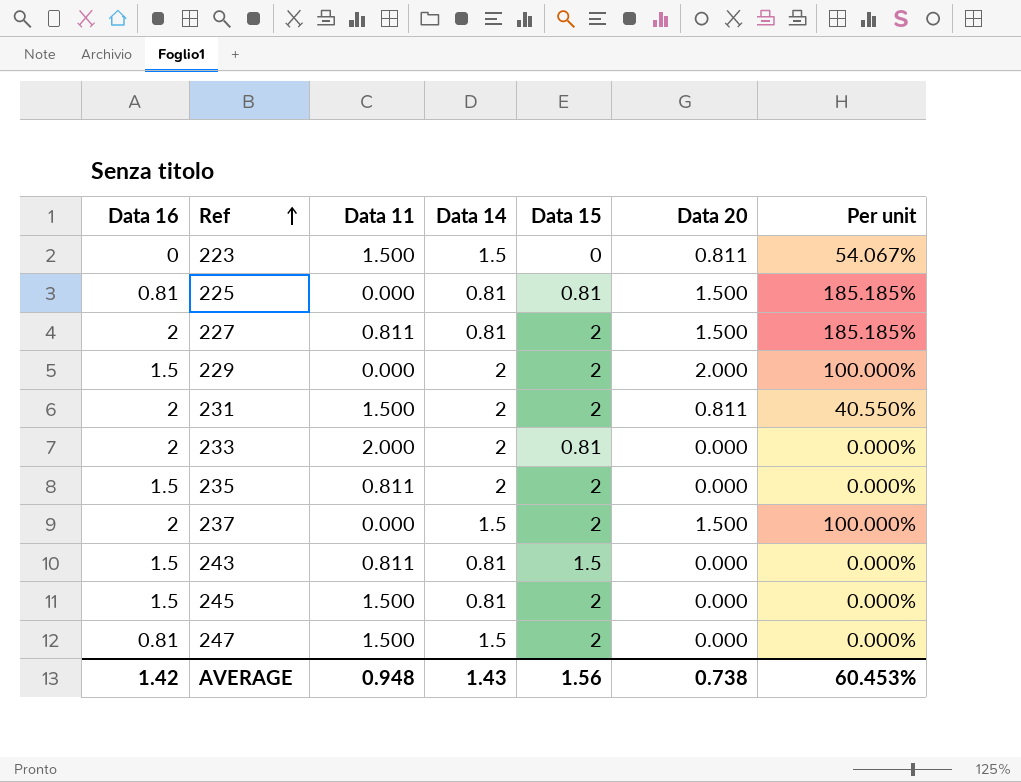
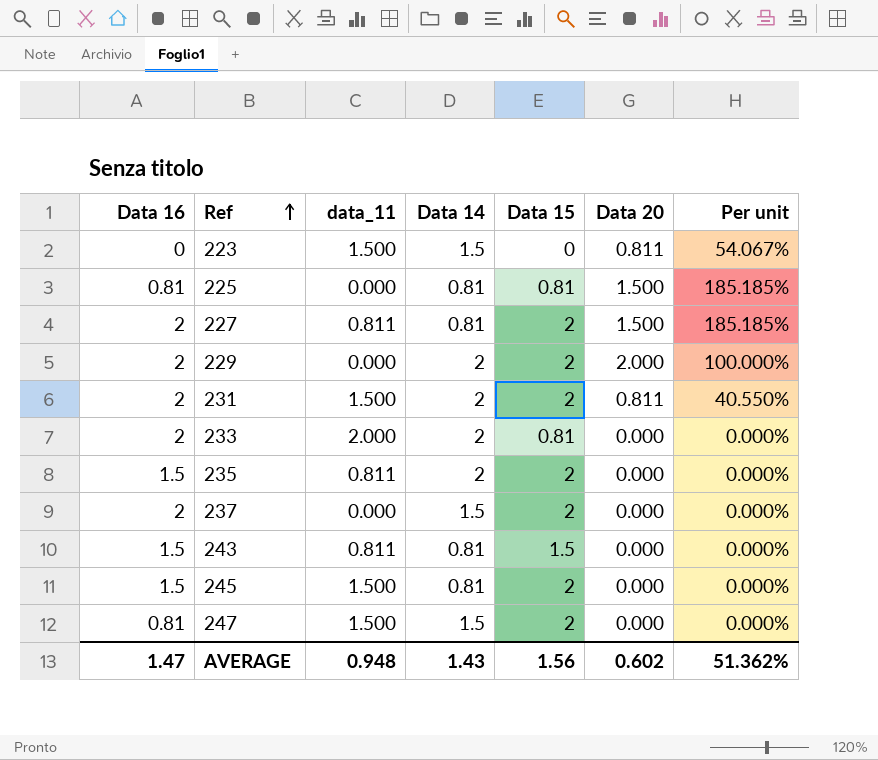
column name: Data 11 -> data_11
229 | Data 16: 1.5 -> 2
237 | Data 20: 1.500 -> 0.000
237 | Per unit: 100.000% -> 0.000%
AVERAGE | Data 16: 1.42 -> 1.47
AVERAGE | Data 20: 0.738 -> 0.602
AVERAGE | Per unit: 60.453% -> 51.362%

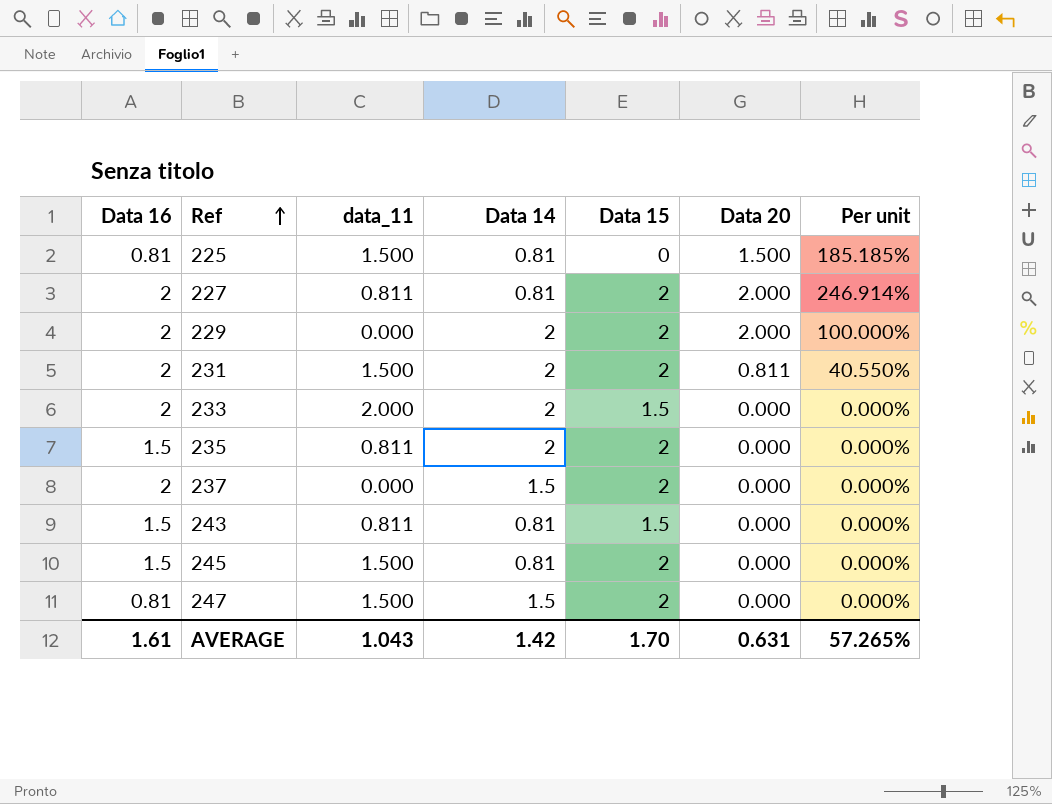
row 223: 0 | 1.500 | 1.5 | 0 | 0.811 | 54.067% -> none
225 | data_11: 0.000 -> 1.500
225 | Data 15: 0.81 -> 0
227 | Data 20: 1.500 -> 2.000
227 | Per unit: 185.185% -> 246.914%
233 | Data 15: 0.81 -> 1.5
AVERAGE | Data 16: 1.47 -> 1.61
AVERAGE | data_11: 0.948 -> 1.043
AVERAGE | Data 14: 1.43 -> 1.42
AVERAGE | Data 15: 1.56 -> 1.70
AVERAGE | Data 20: 0.602 -> 0.631
AVERAGE | Per unit: 51.362% -> 57.265%

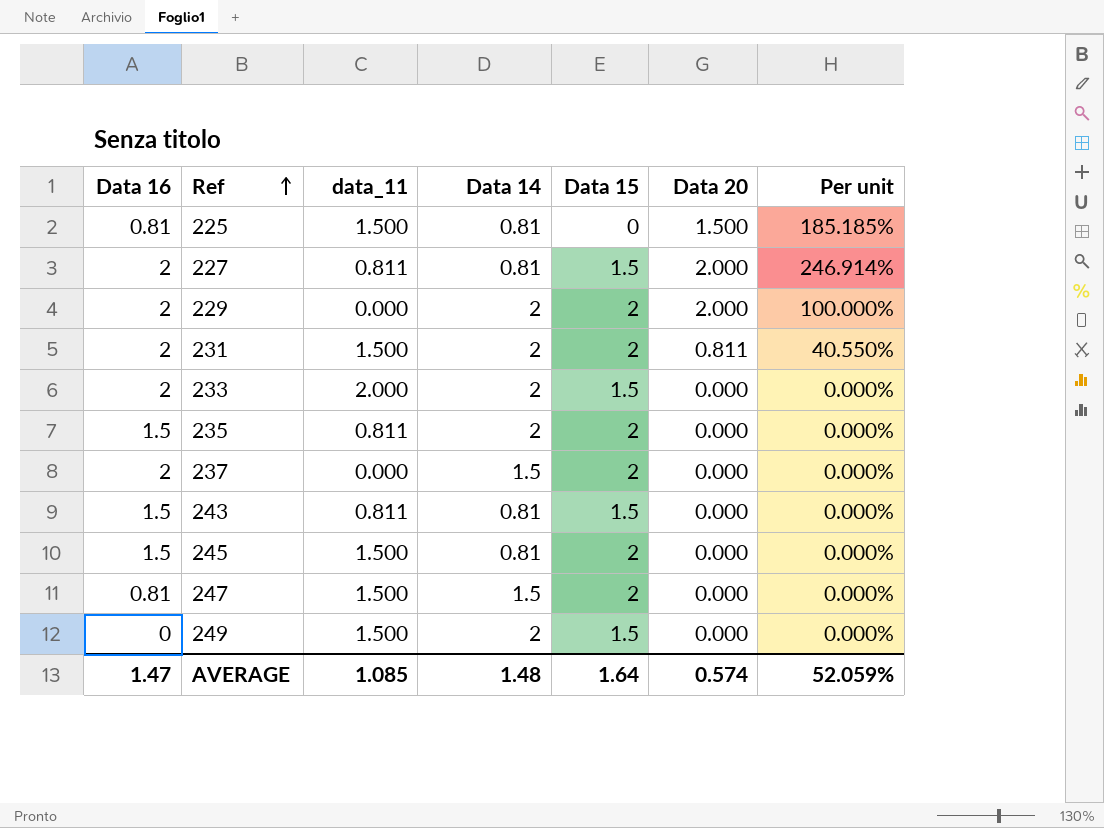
227 | Data 15: 2 -> 1.5
row 249: none -> 0 | 1.500 | 2 | 1.5 | 0.000 | 0.000%
AVERAGE | Data 16: 1.61 -> 1.47
AVERAGE | data_11: 1.043 -> 1.085
AVERAGE | Data 14: 1.42 -> 1.48
AVERAGE | Data 15: 1.70 -> 1.64
AVERAGE | Data 20: 0.631 -> 0.574
AVERAGE | Per unit: 57.265% -> 52.059%

